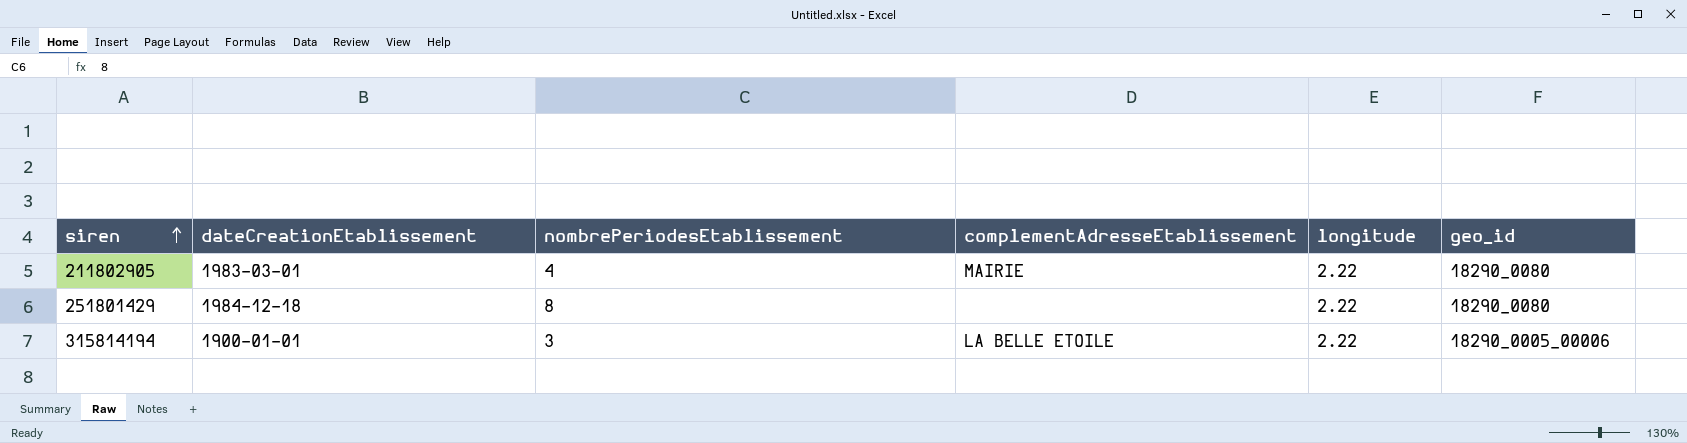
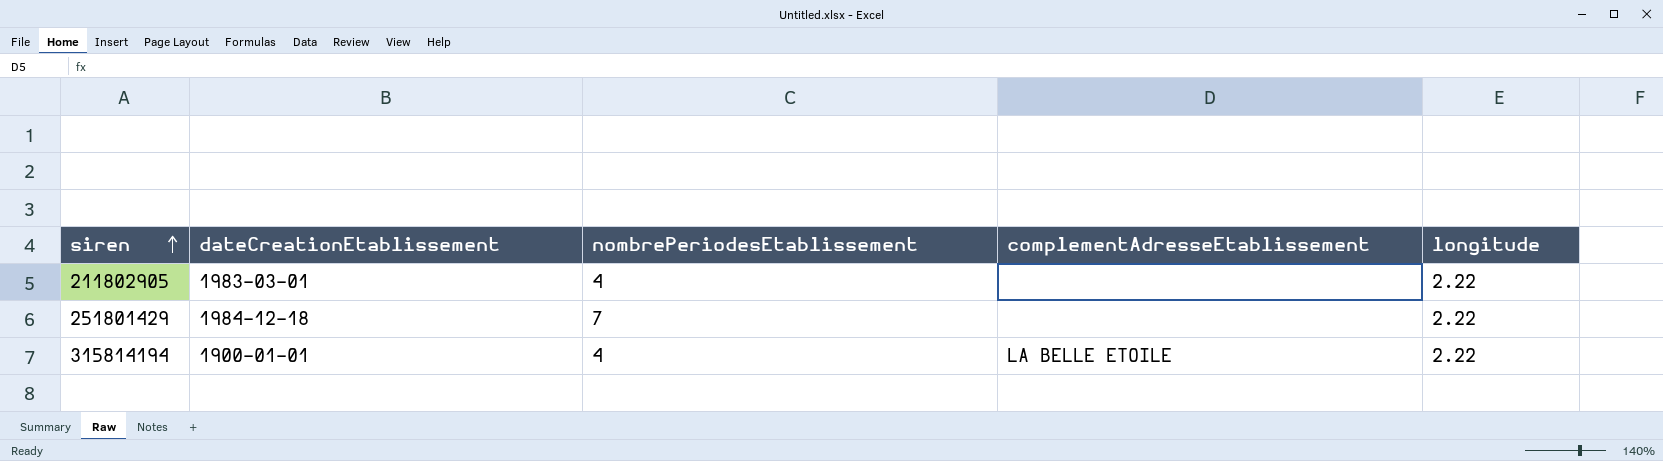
column geo_id | position: 6 -> none
211802905 | complementAdresseEtablissement: MAIRIE -> none
251801429 | nombrePeriodesEtablissement: 8 -> 7
315814194 | nombrePeriodesEtablissement: 3 -> 4

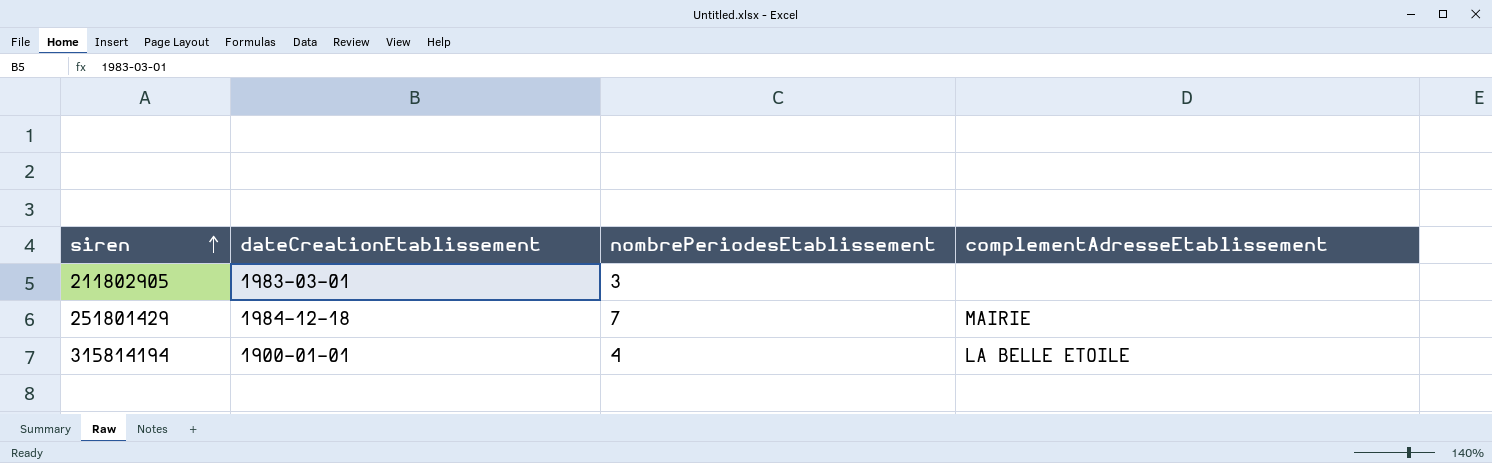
column longitude | position: 5 -> none
211802905 | nombrePeriodesEtablissement: 4 -> 3
251801429 | complementAdresseEtablissement: none -> MAIRIE

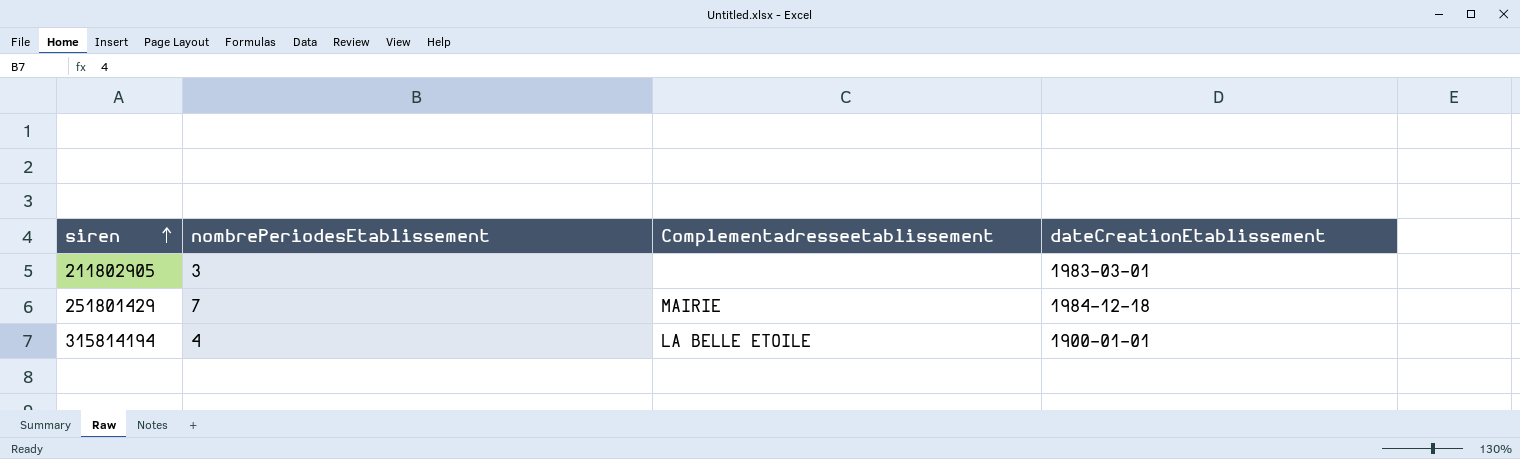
column name: complementAdresseEtablissement -> Complementadresseetablissement
column dateCreationEtablissement | position: 2 -> 4

